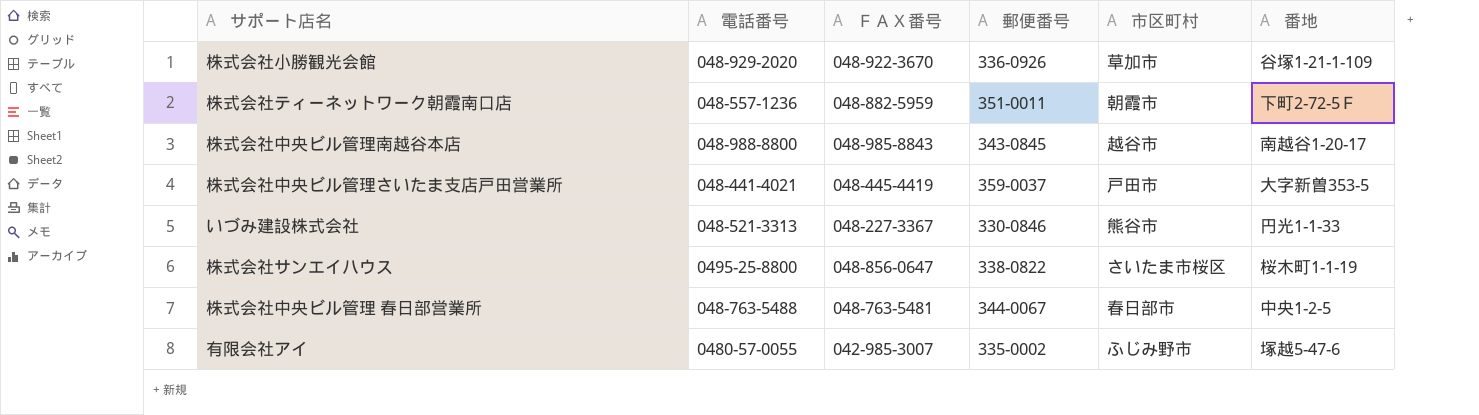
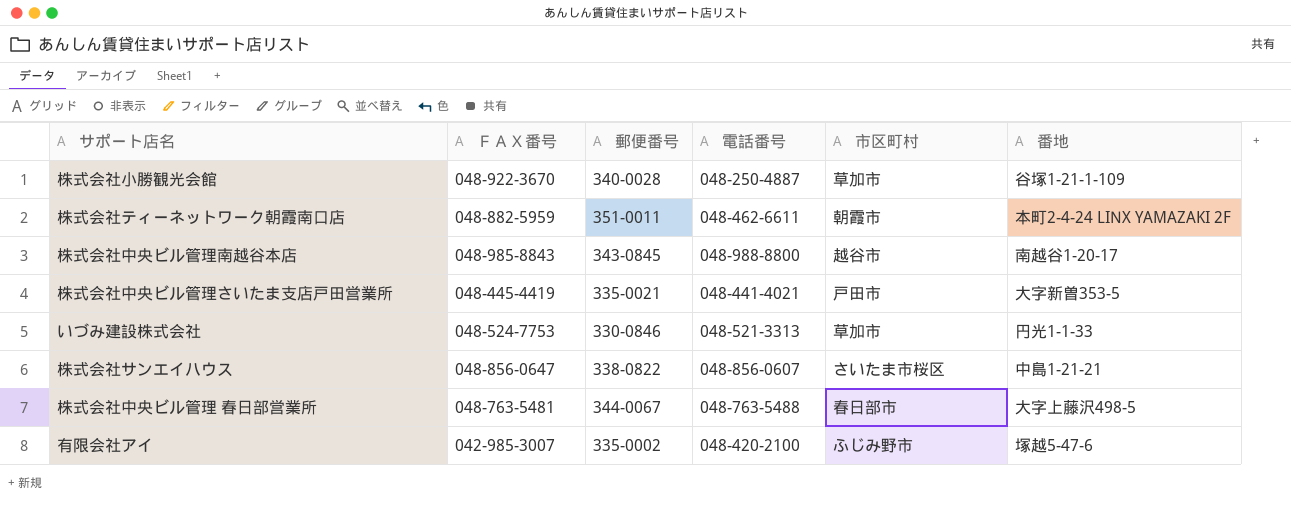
column 電話番号 | position: 2 -> 4
株式会社小勝観光会館 | 郵便番号: 336-0926 -> 340-0028
株式会社小勝観光会館 | 電話番号: 048-929-2020 -> 048-250-4887
株式会社ティーネットワーク朝霞南口店 | 電話番号: 048-557-1236 -> 048-462-6611
株式会社ティーネットワーク朝霞南口店 | 番地: 下町2-72-5Ｆ -> 本町2-4-24 LINX YAMAZAKI 2F
株式会社中央ビル管理さいたま支店戸田営業所 | 郵便番号: 359-0037 -> 335-0021
いづみ建設株式会社 | ＦＡＸ番号: 048-227-3367 -> 048-524-7753
いづみ建設株式会社 | 市区町村: 熊谷市 -> 草加市
株式会社サンエイハウス | 電話番号: 0495-25-8800 -> 048-856-0607
株式会社サンエイハウス | 番地: 桜木町1-1-19 -> 中島1-21-21
株式会社中央ビル管理 春日部営業所 | 番地: 中央1-2-5 -> 大字上藤沢498-5
有限会社アイ | 電話番号: 0480-57-0055 -> 048-420-2100

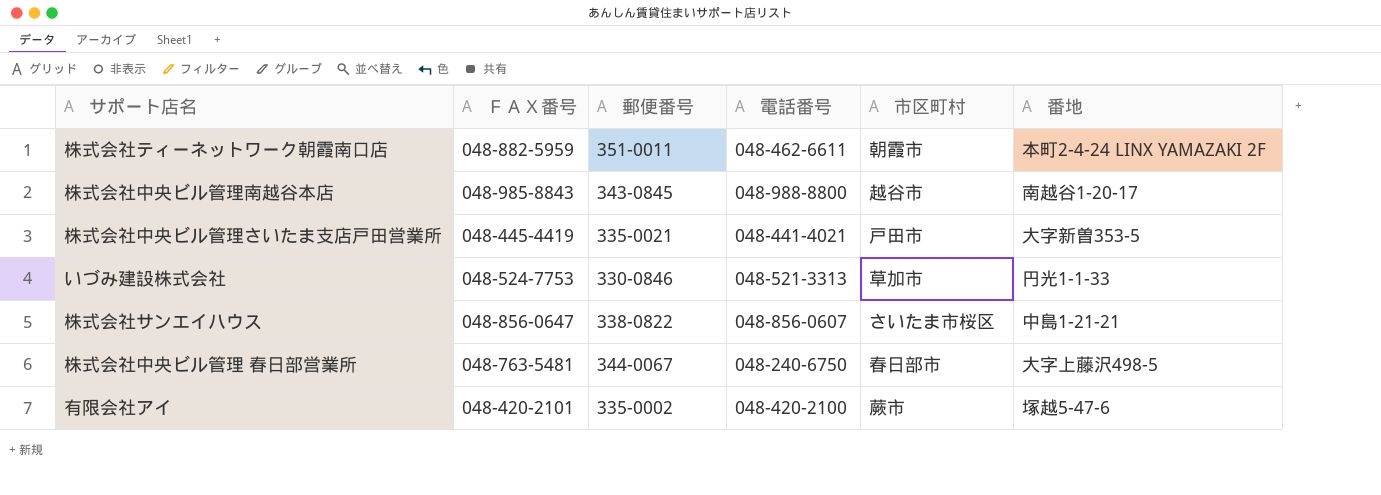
row 株式会社小勝観光会館: 048-922-3670 | 340-0028 | 048-250-4887 | 草加市 | 谷塚1-21-1-109 -> none
株式会社中央ビル管理 春日部営業所 | 電話番号: 048-763-5488 -> 048-240-6750
有限会社アイ | ＦＡＸ番号: 042-985-3007 -> 048-420-2101
有限会社アイ | 市区町村: ふじみ野市 -> 蕨市

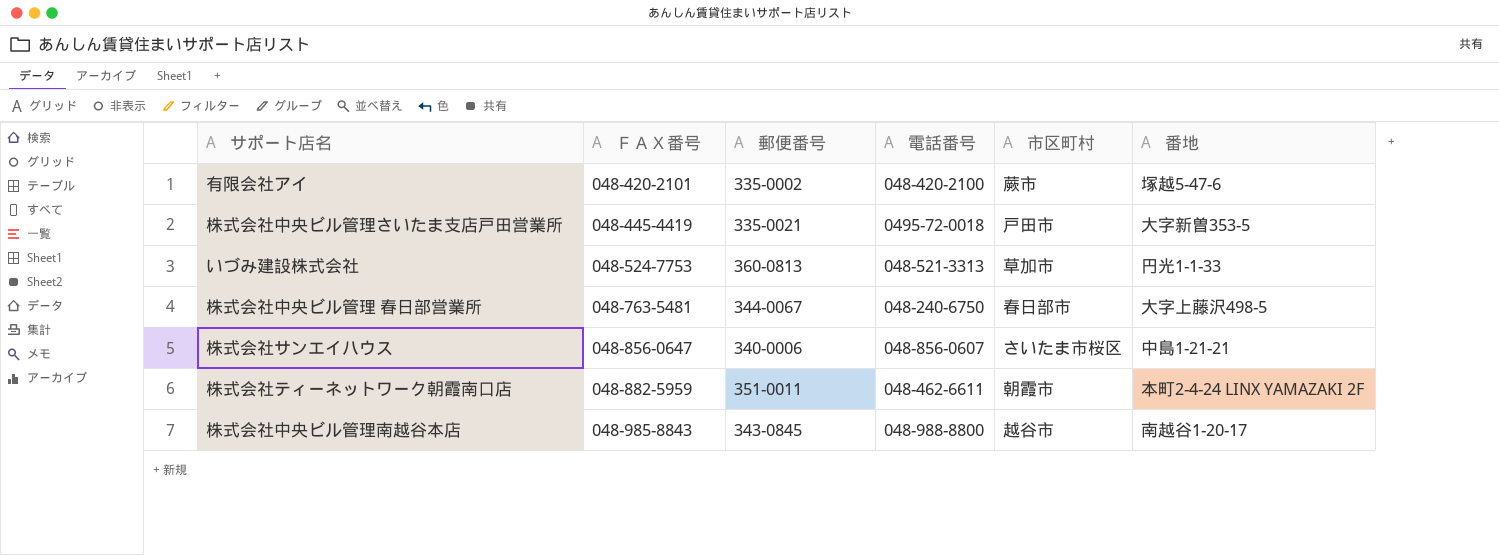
row order: none -> ＦＡＸ番号 ascending
株式会社中央ビル管理さいたま支店戸田営業所 | 電話番号: 048-441-4021 -> 0495-72-0018
いづみ建設株式会社 | 郵便番号: 330-0846 -> 360-0813
株式会社サンエイハウス | 郵便番号: 338-0822 -> 340-0006

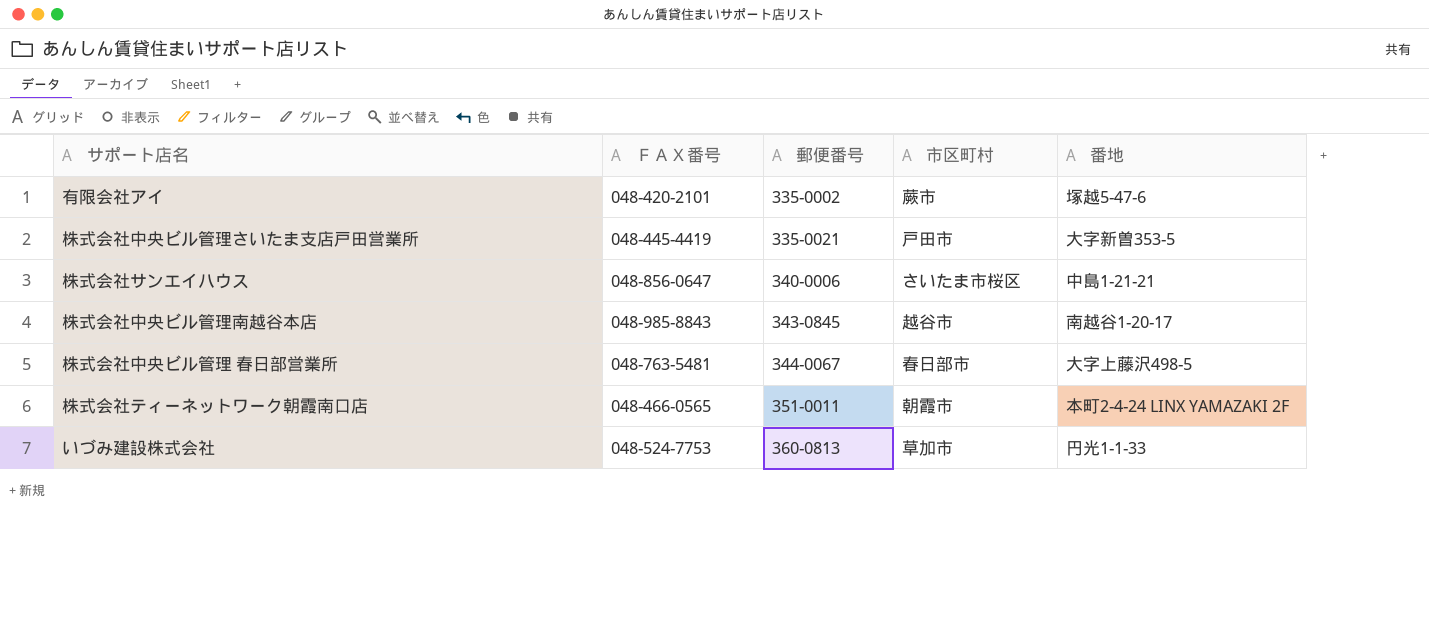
row order: ＦＡＸ番号 ascending -> 郵便番号 ascending
column 電話番号 | position: 4 -> none
株式会社ティーネットワーク朝霞南口店 | ＦＡＸ番号: 048-882-5959 -> 048-466-0565

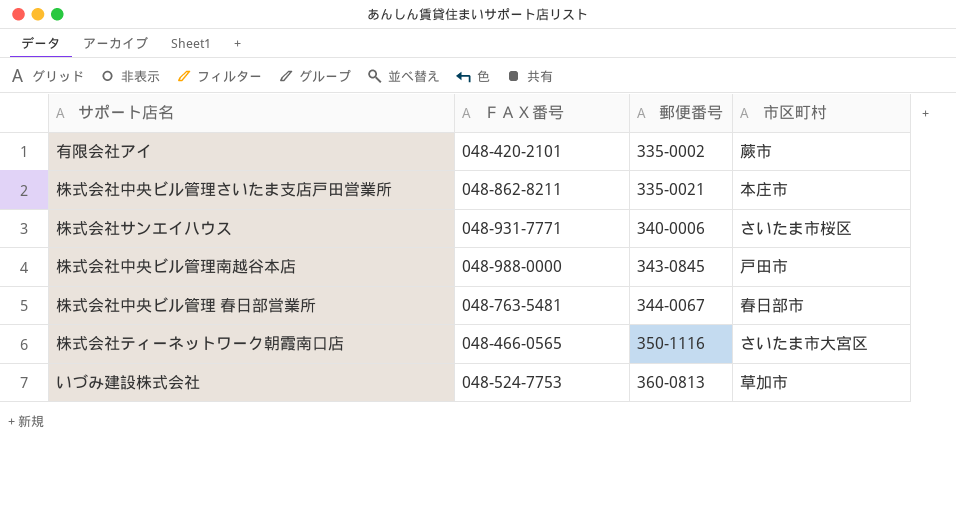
column 番地 | position: 5 -> none
株式会社中央ビル管理さいたま支店戸田営業所 | ＦＡＸ番号: 048-445-4419 -> 048-862-8211
株式会社中央ビル管理さいたま支店戸田営業所 | 市区町村: 戸田市 -> 本庄市
株式会社サンエイハウス | ＦＡＸ番号: 048-856-0647 -> 048-931-7771
株式会社中央ビル管理南越谷本店 | ＦＡＸ番号: 048-985-8843 -> 048-988-0000
株式会社中央ビル管理南越谷本店 | 市区町村: 越谷市 -> 戸田市
株式会社ティーネットワーク朝霞南口店 | 郵便番号: 351-0011 -> 350-1116
株式会社ティーネットワーク朝霞南口店 | 市区町村: 朝霞市 -> さいたま市大宮区

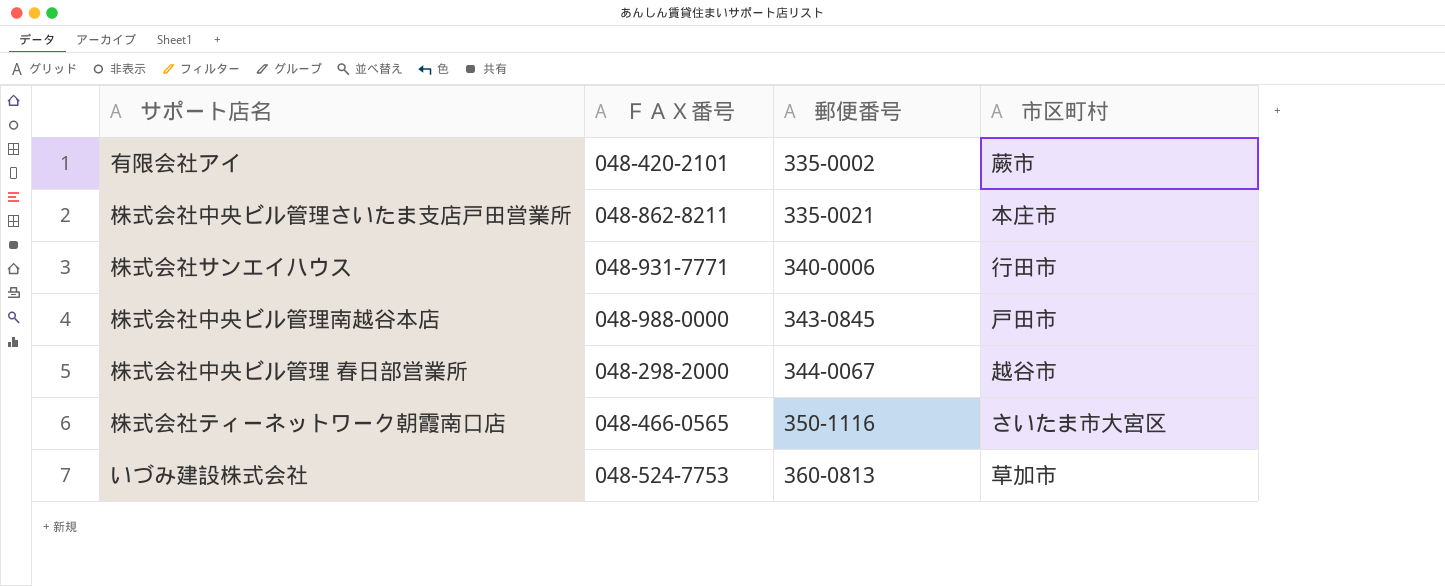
株式会社サンエイハウス | 市区町村: さいたま市桜区 -> 行田市
株式会社中央ビル管理 春日部営業所 | ＦＡＸ番号: 048-763-5481 -> 048-298-2000
株式会社中央ビル管理 春日部営業所 | 市区町村: 春日部市 -> 越谷市

